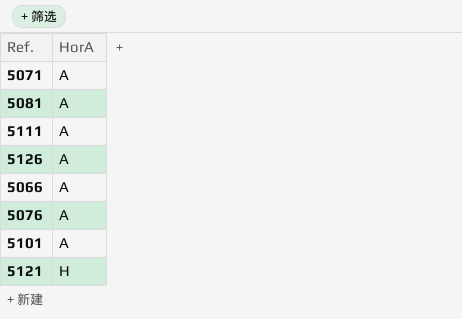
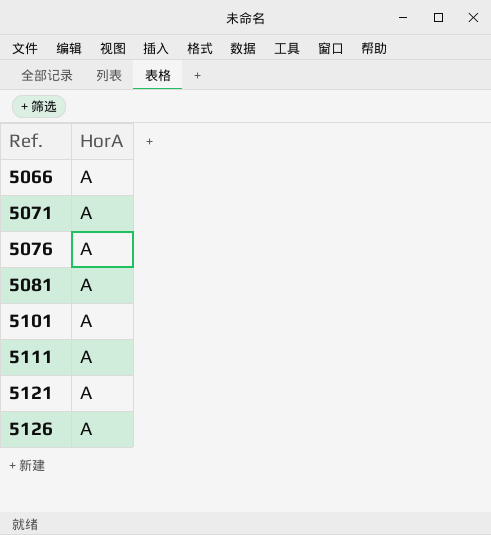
row order: HorA ascending -> Ref. ascending
5121 | HorA: H -> A

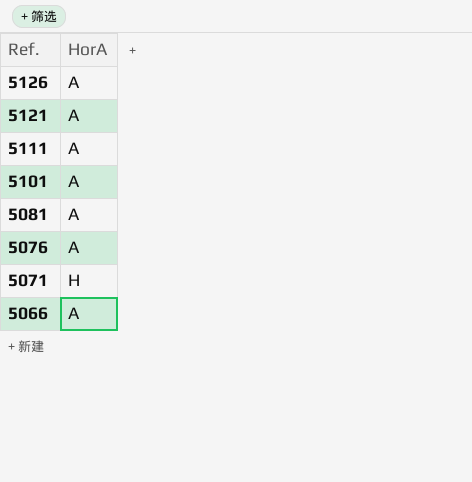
row order: Ref. ascending -> Ref. descending
5071 | HorA: A -> H

